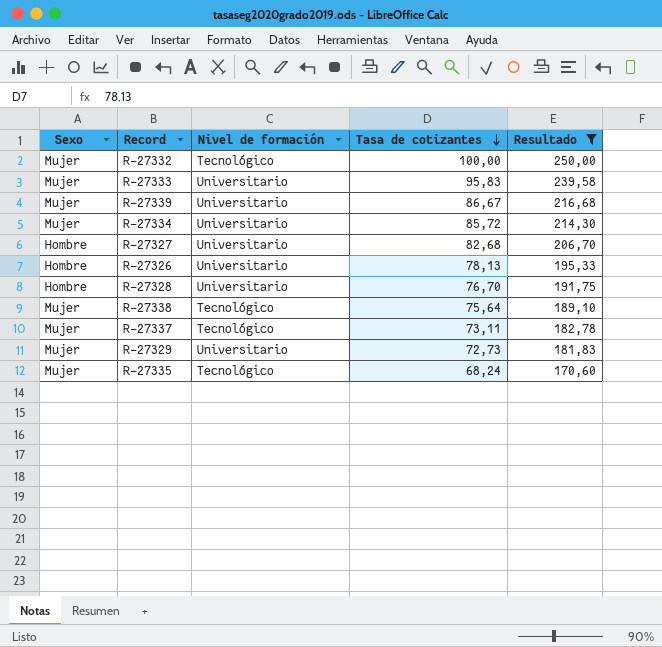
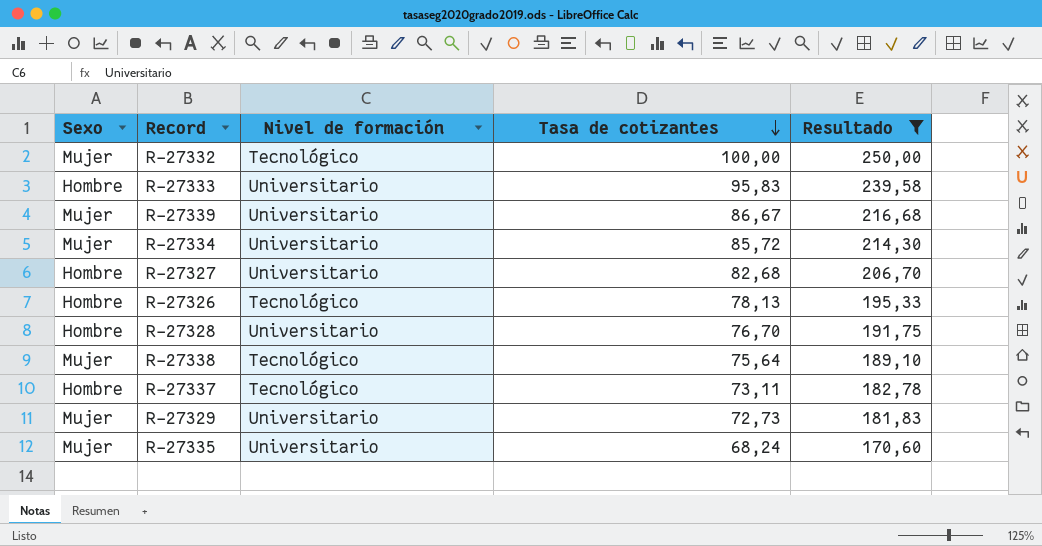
R-27333 | Sexo: Mujer -> Hombre
R-27326 | Nivel de formación: Universitario -> Tecnológico
R-27337 | Sexo: Mujer -> Hombre
R-27335 | Nivel de formación: Tecnológico -> Universitario

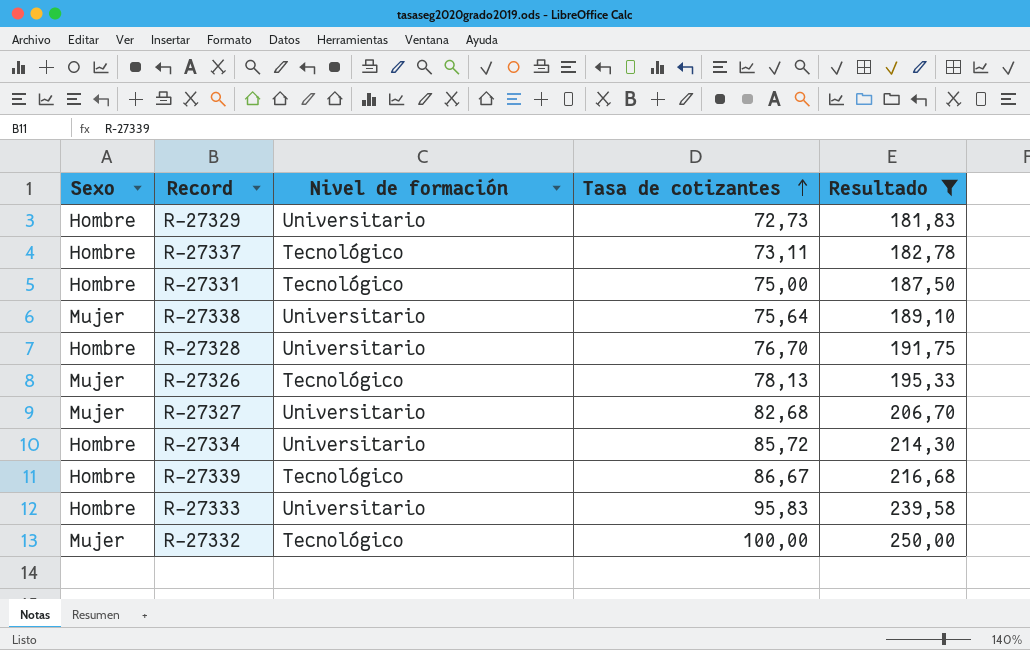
row order: Tasa de cotizantes descending -> Tasa de cotizantes ascending
row R-27335: Mujer | Universitario | 68,24 | 170,60 -> none
R-27329 | Sexo: Mujer -> Hombre
row R-27331: none -> Hombre | Tecnológico | 75,00 | 187,50
R-27338 | Nivel de formación: Tecnológico -> Universitario
R-27326 | Sexo: Hombre -> Mujer
R-27327 | Sexo: Hombre -> Mujer
R-27334 | Sexo: Mujer -> Hombre
R-27339 | Sexo: Mujer -> Hombre
R-27339 | Nivel de formación: Universitario -> Tecnológico

